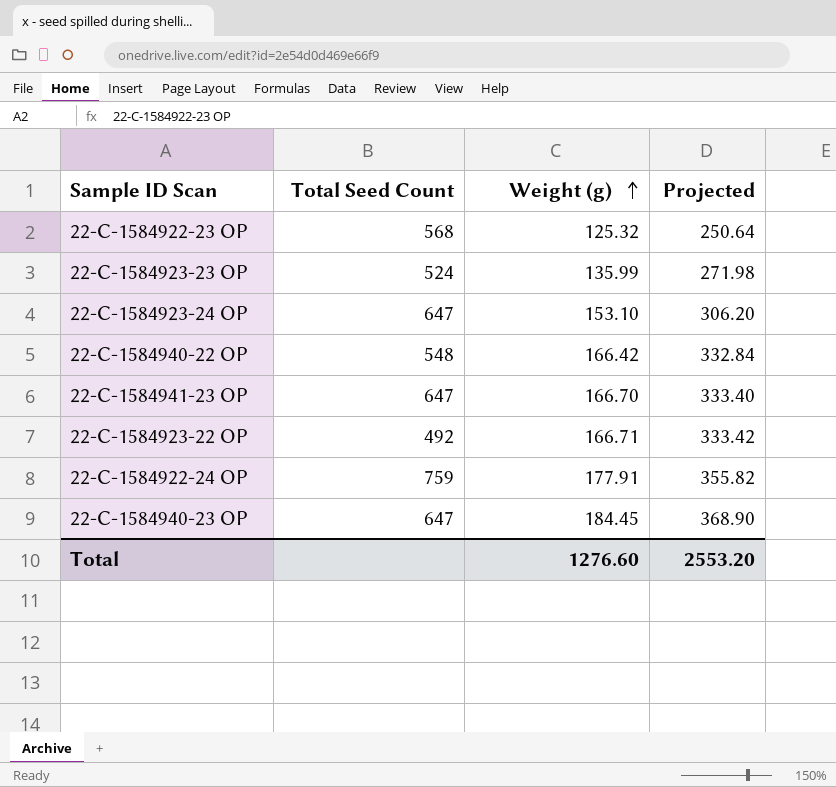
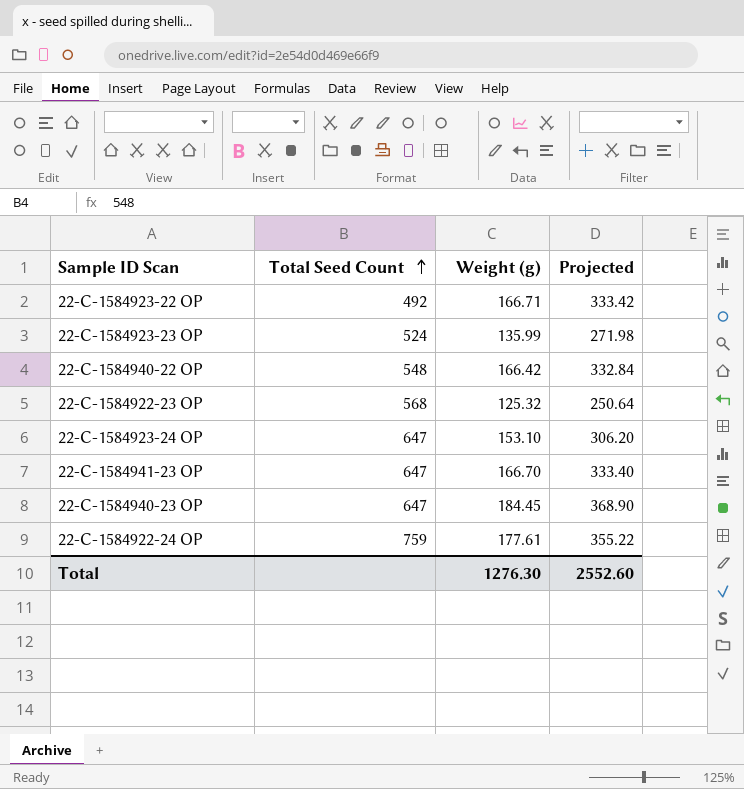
row order: Weight (g) ascending -> Total Seed Count ascending
22-C-1584922-24 OP | Weight (g): 177.91 -> 177.61
22-C-1584922-24 OP | Projected: 355.82 -> 355.22
Total | Weight (g): 1276.60 -> 1276.30
Total | Projected: 2553.20 -> 2552.60

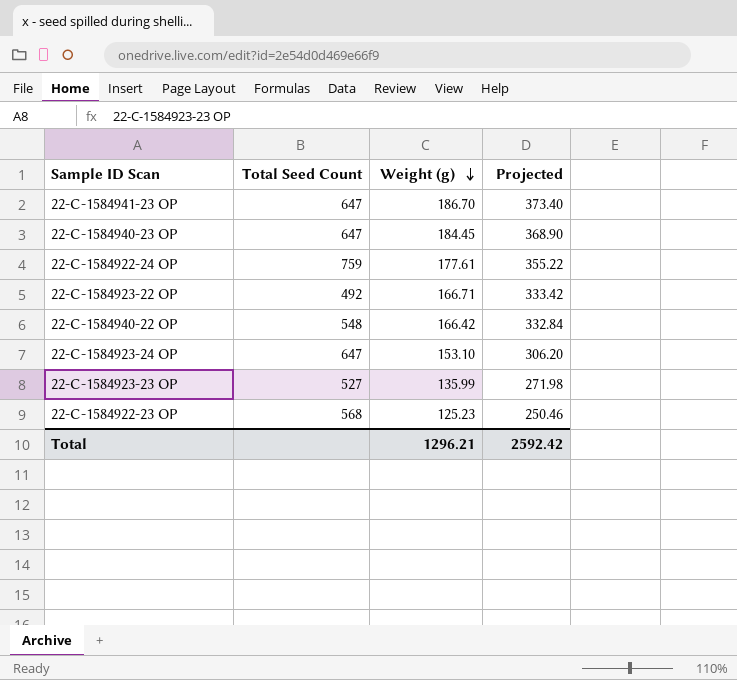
row order: Total Seed Count ascending -> Weight (g) descending
22-C-1584941-23 OP | Weight (g): 166.70 -> 186.70
22-C-1584941-23 OP | Projected: 333.40 -> 373.40
22-C-1584923-23 OP | Total Seed Count: 524 -> 527
22-C-1584922-23 OP | Weight (g): 125.32 -> 125.23
22-C-1584922-23 OP | Projected: 250.64 -> 250.46
Total | Weight (g): 1276.30 -> 1296.21
Total | Projected: 2552.60 -> 2592.42

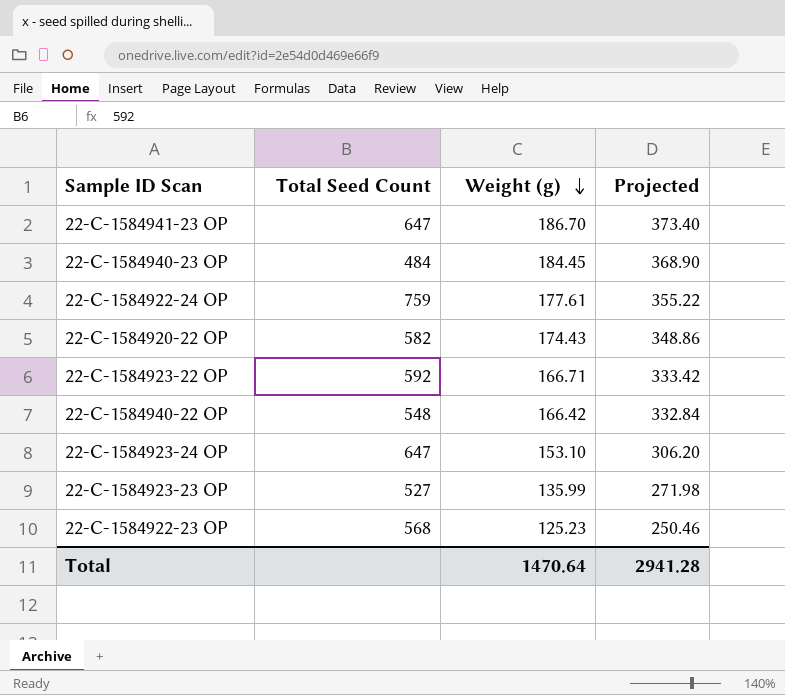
22-C-1584940-23 OP | Total Seed Count: 647 -> 484
row 22-C-1584920-22 OP: none -> 582 | 174.43 | 348.86
22-C-1584923-22 OP | Total Seed Count: 492 -> 592
Total | Weight (g): 1296.21 -> 1470.64
Total | Projected: 2592.42 -> 2941.28

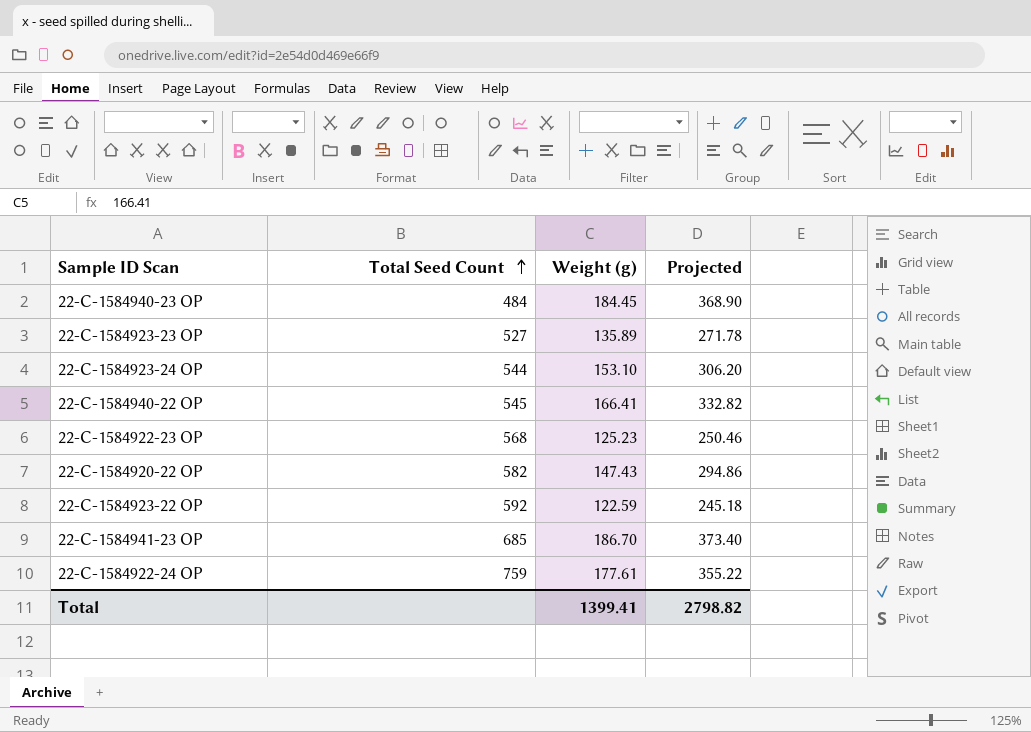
row order: Weight (g) descending -> Total Seed Count ascending
22-C-1584923-23 OP | Weight (g): 135.99 -> 135.89
22-C-1584923-23 OP | Projected: 271.98 -> 271.78
22-C-1584923-24 OP | Total Seed Count: 647 -> 544
22-C-1584940-22 OP | Total Seed Count: 548 -> 545
22-C-1584940-22 OP | Weight (g): 166.42 -> 166.41
22-C-1584940-22 OP | Projected: 332.84 -> 332.82
22-C-1584920-22 OP | Weight (g): 174.43 -> 147.43
22-C-1584920-22 OP | Projected: 348.86 -> 294.86
22-C-1584923-22 OP | Weight (g): 166.71 -> 122.59
22-C-1584923-22 OP | Projected: 333.42 -> 245.18
22-C-1584941-23 OP | Total Seed Count: 647 -> 685
Total | Weight (g): 1470.64 -> 1399.41
Total | Projected: 2941.28 -> 2798.82

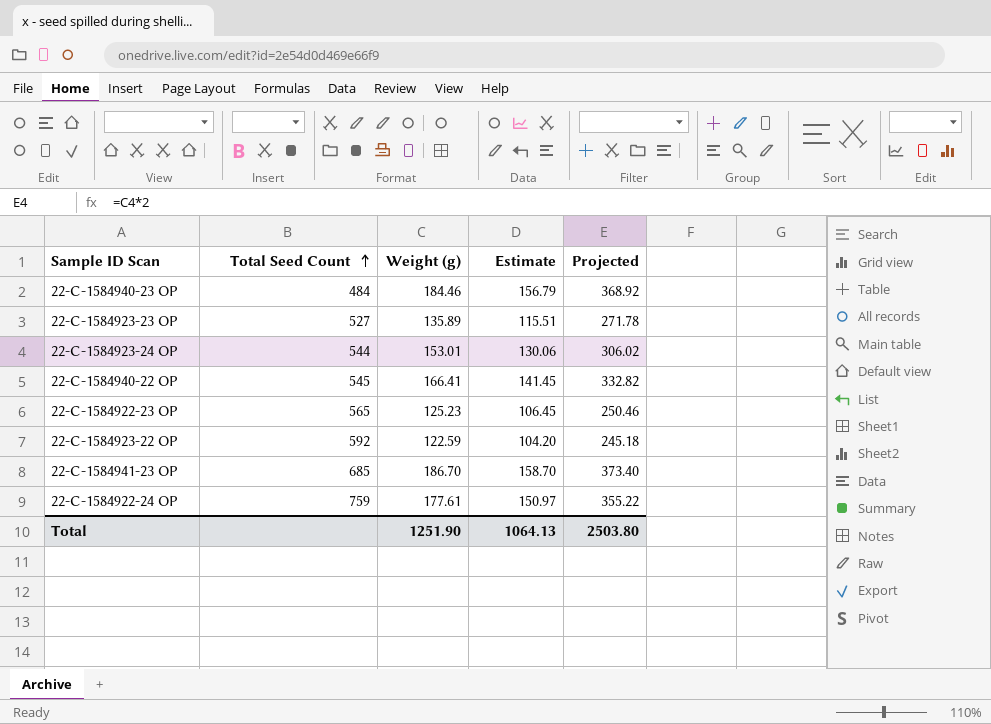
column Estimate | formula: none -> [Weight (g)] * 0.85
row 22-C-1584920-22 OP: 582 | 147.43 | 294.86 -> none
22-C-1584940-23 OP | Weight (g): 184.45 -> 184.46
22-C-1584940-23 OP | Projected: 368.90 -> 368.92
22-C-1584923-24 OP | Weight (g): 153.10 -> 153.01
22-C-1584923-24 OP | Projected: 306.20 -> 306.02
22-C-1584922-23 OP | Total Seed Count: 568 -> 565
Total | Weight (g): 1399.41 -> 1251.90
Total | Projected: 2798.82 -> 2503.80

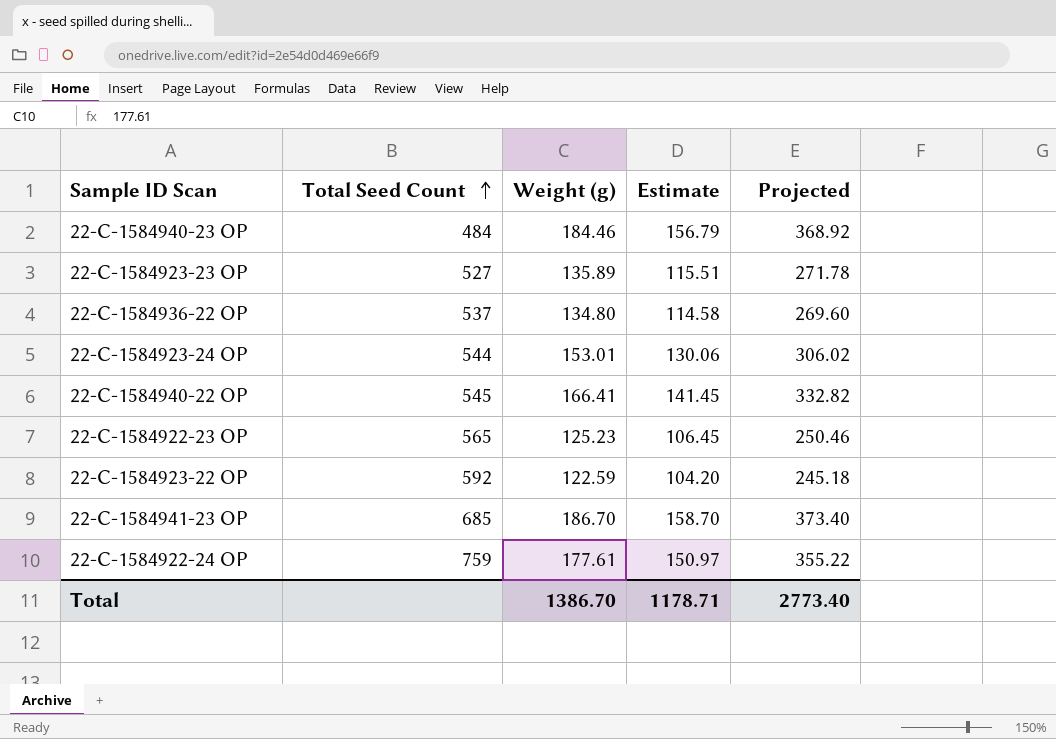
row 22-C-1584936-22 OP: none -> 537 | 134.80 | 114.58 | 269.60
Total | Weight (g): 1251.90 -> 1386.70
Total | Estimate: 1064.13 -> 1178.71
Total | Projected: 2503.80 -> 2773.40

